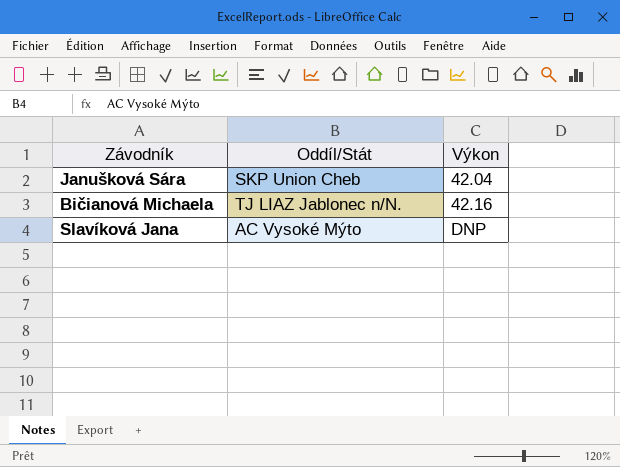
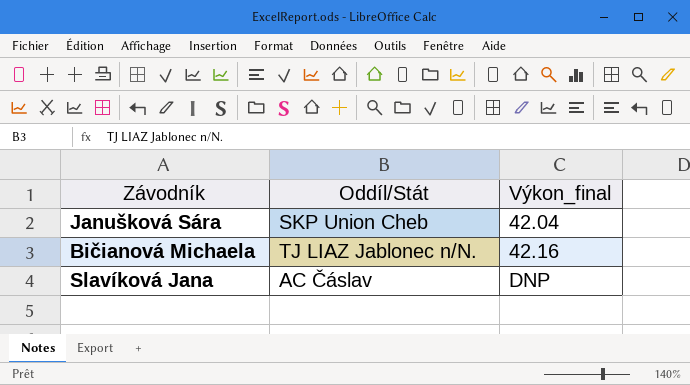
column name: Výkon -> Výkon_final
Slavíková Jana | Oddíl/Stát: AC Vysoké Mýto -> AC Čáslav

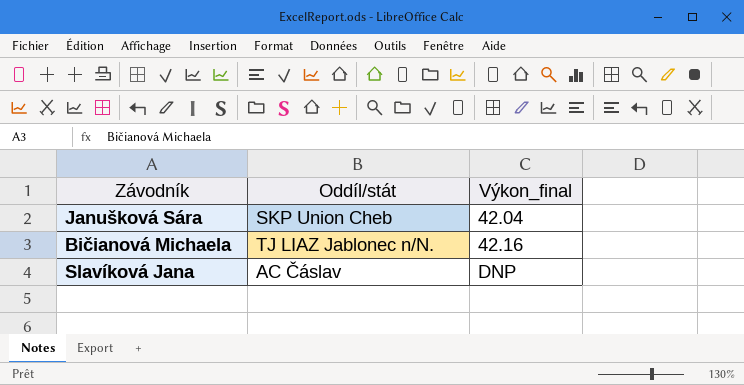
column name: Oddíl/Stát -> Oddíl/stát

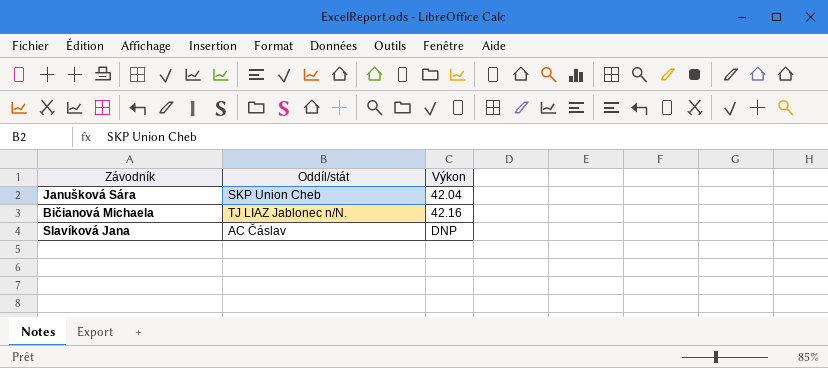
column name: Výkon_final -> Výkon

